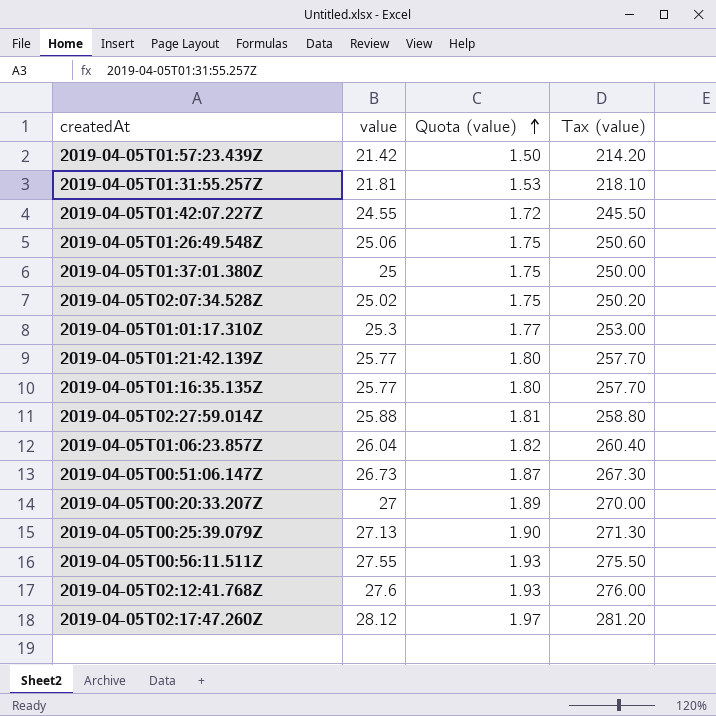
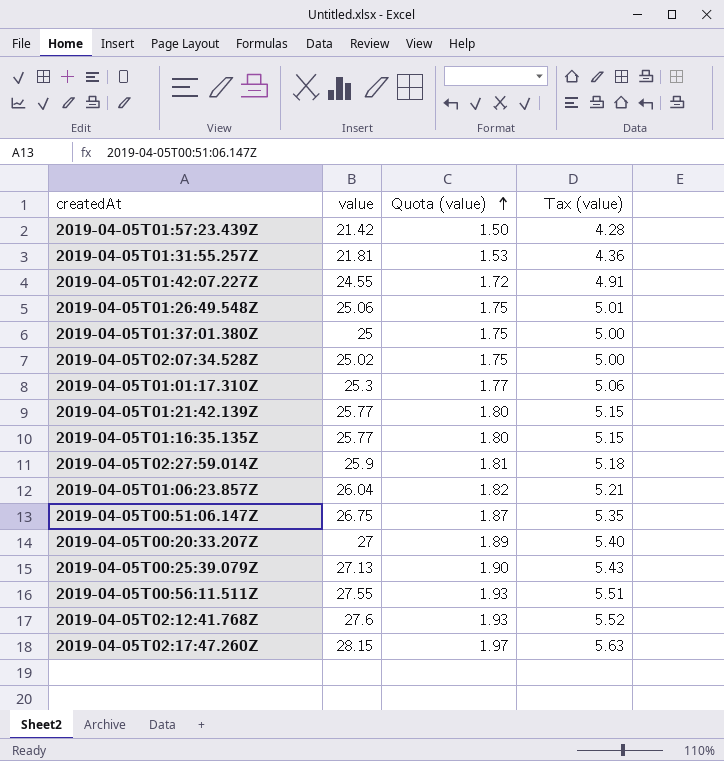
column Tax (value) | formula: [value] * 10 -> [value] * 0.2
2019-04-05T02:27:59.014Z | value: 25.88 -> 25.9
2019-04-05T00:51:06.147Z | value: 26.73 -> 26.75
2019-04-05T02:17:47.260Z | value: 28.12 -> 28.15

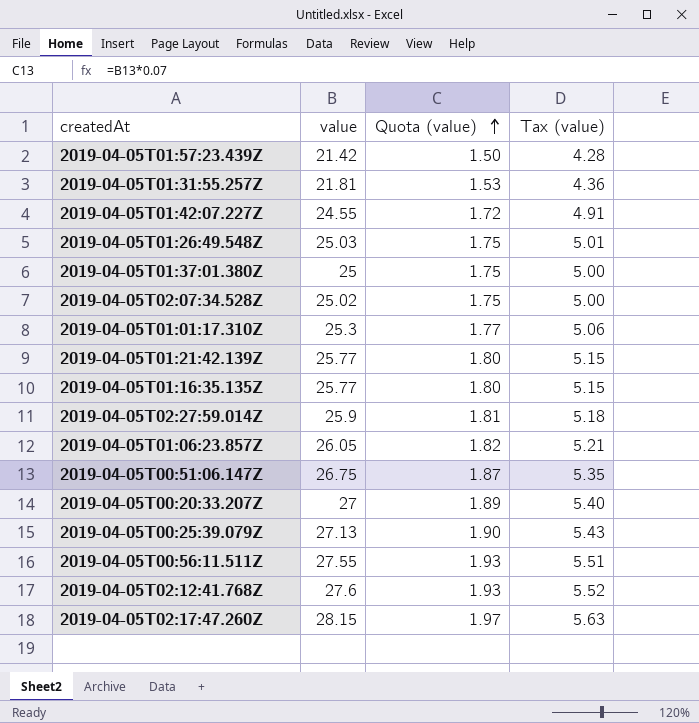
2019-04-05T01:26:49.548Z | value: 25.06 -> 25.03
2019-04-05T01:06:23.857Z | value: 26.04 -> 26.05

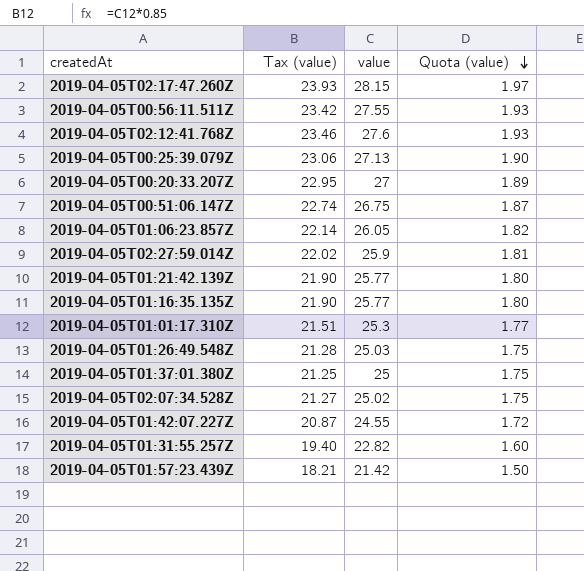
row order: Quota (value) ascending -> Quota (value) descending
column Tax (value) | formula: [value] * 0.2 -> [value] * 0.85
column Tax (value) | position: 4 -> 2
2019-04-05T01:31:55.257Z | value: 21.81 -> 22.82
2019-04-05T01:31:55.257Z | Quota (value): 1.53 -> 1.60

